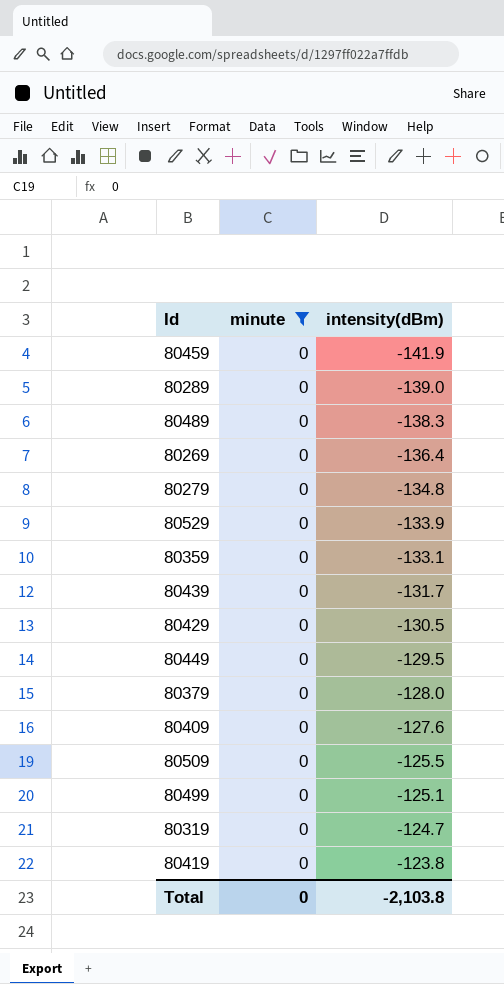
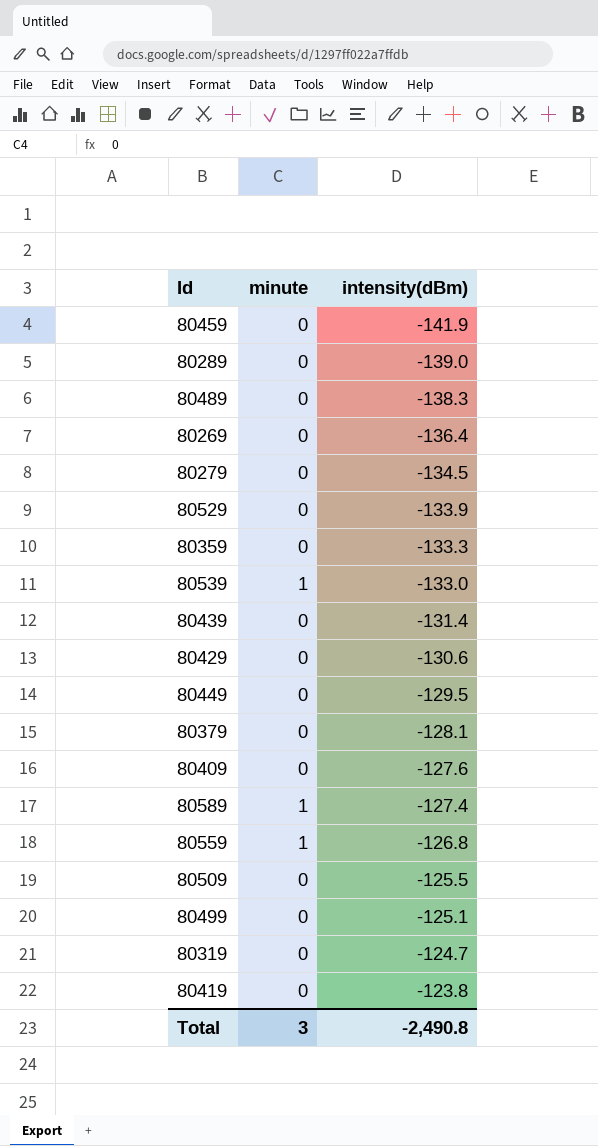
filter: minute = 0 -> none
80279 | intensity(dBm): -134.8 -> -134.5
80359 | intensity(dBm): -133.1 -> -133.3
80439 | intensity(dBm): -131.7 -> -131.4
80429 | intensity(dBm): -130.5 -> -130.6
80379 | intensity(dBm): -128.0 -> -128.1
Total | minute: 0 -> 3
Total | intensity(dBm): -2,103.8 -> -2,490.8

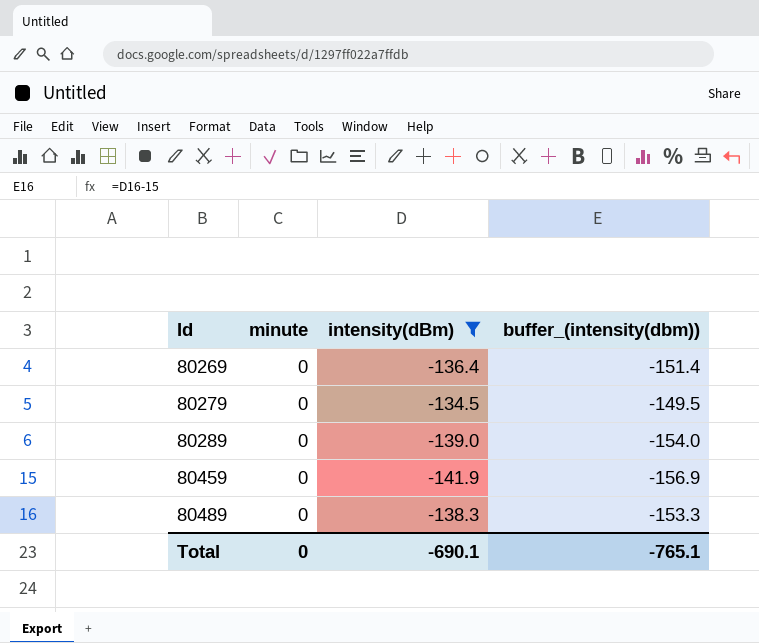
filter: none -> intensity(dBm) <= -134.5
row order: intensity(dBm) ascending -> Id ascending
column buffer_(intensity(dbm)) | formula: none -> [intensity(dBm)] - 15
Total | minute: 3 -> 0
Total | intensity(dBm): -2,490.8 -> -690.1

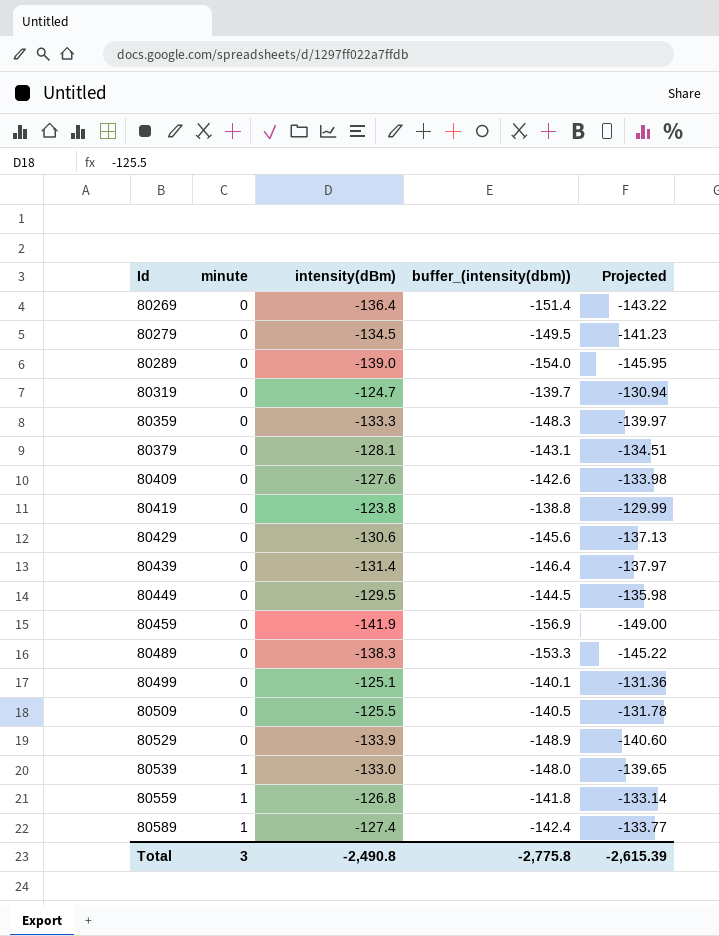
filter: intensity(dBm) <= -134.5 -> none
column Projected | formula: none -> [intensity(dBm)] * 1.05
Total | minute: 0 -> 3
Total | intensity(dBm): -690.1 -> -2,490.8
Total | buffer_(intensity(dbm)): -765.1 -> -2,775.8

